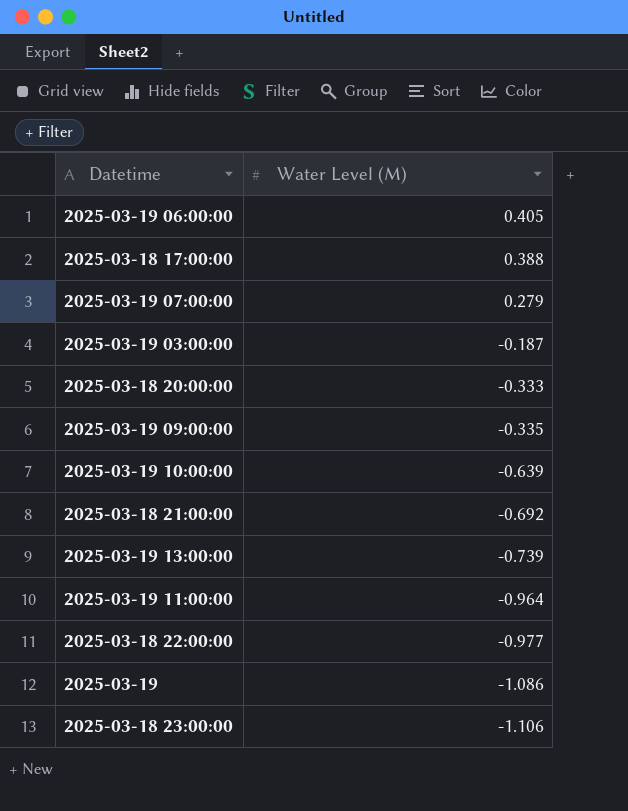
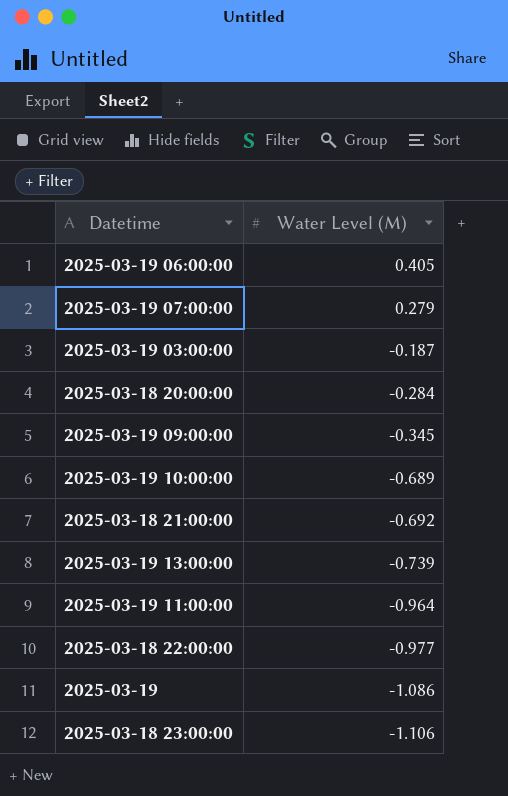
row 2025-03-18 17:00:00: 0.388 -> none
2025-03-18 20:00:00 | Water Level (M): -0.333 -> -0.284
2025-03-19 09:00:00 | Water Level (M): -0.335 -> -0.345
2025-03-19 10:00:00 | Water Level (M): -0.639 -> -0.689

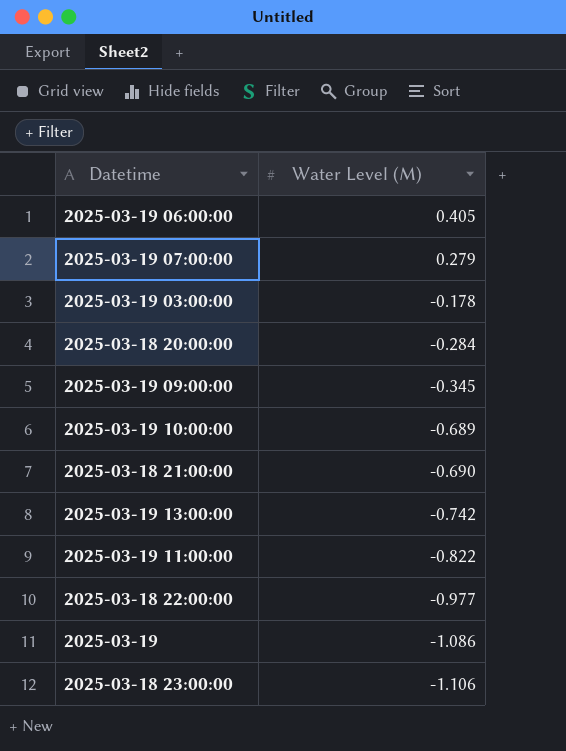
2025-03-19 03:00:00 | Water Level (M): -0.187 -> -0.178
2025-03-18 21:00:00 | Water Level (M): -0.692 -> -0.690
2025-03-19 13:00:00 | Water Level (M): -0.739 -> -0.742
2025-03-19 11:00:00 | Water Level (M): -0.964 -> -0.822

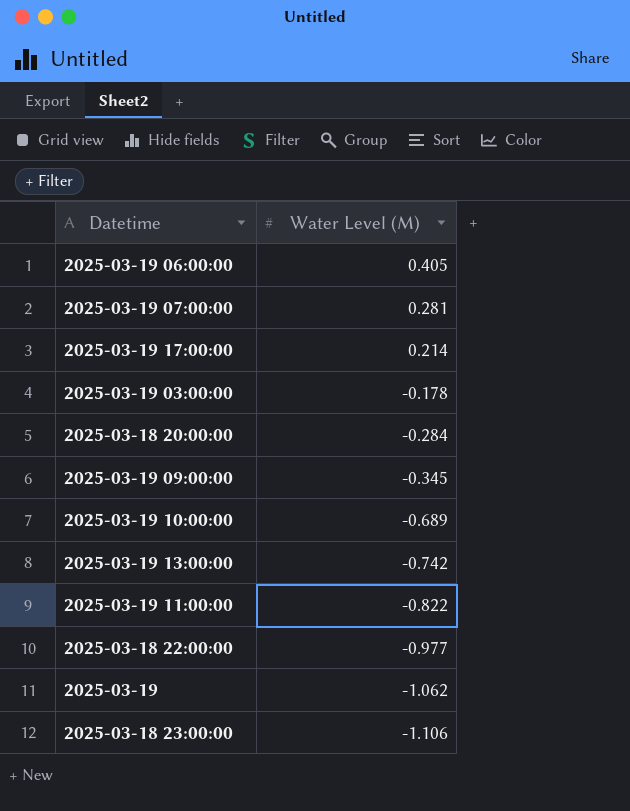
row 2025-03-18 21:00:00: -0.690 -> none
2025-03-19 07:00:00 | Water Level (M): 0.279 -> 0.281
row 2025-03-19 17:00:00: none -> 0.214
2025-03-19 | Water Level (M): -1.086 -> -1.062

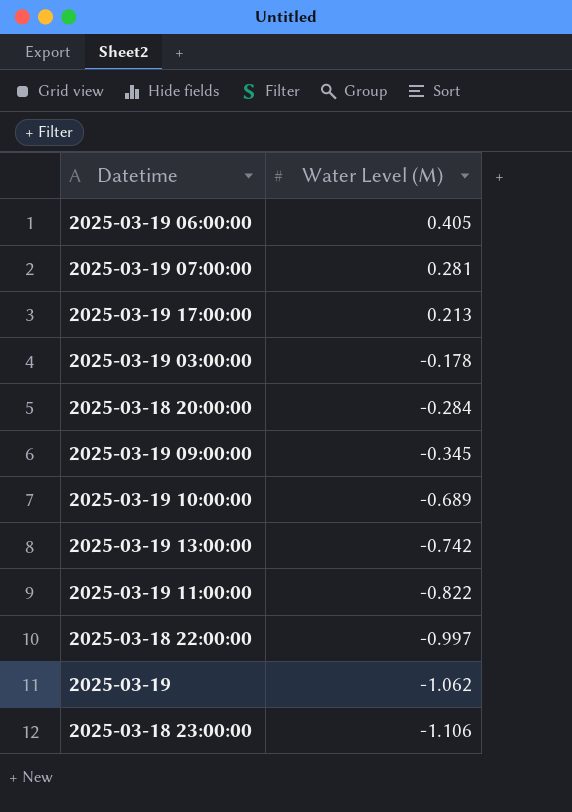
2025-03-19 17:00:00 | Water Level (M): 0.214 -> 0.213
2025-03-18 22:00:00 | Water Level (M): -0.977 -> -0.997

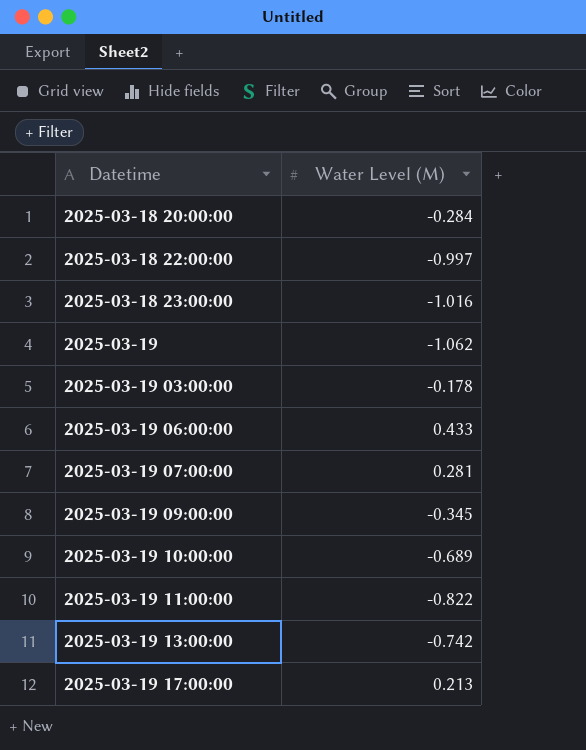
row order: Water Level (M) descending -> Datetime ascending
2025-03-18 23:00:00 | Water Level (M): -1.106 -> -1.016
2025-03-19 06:00:00 | Water Level (M): 0.405 -> 0.433

